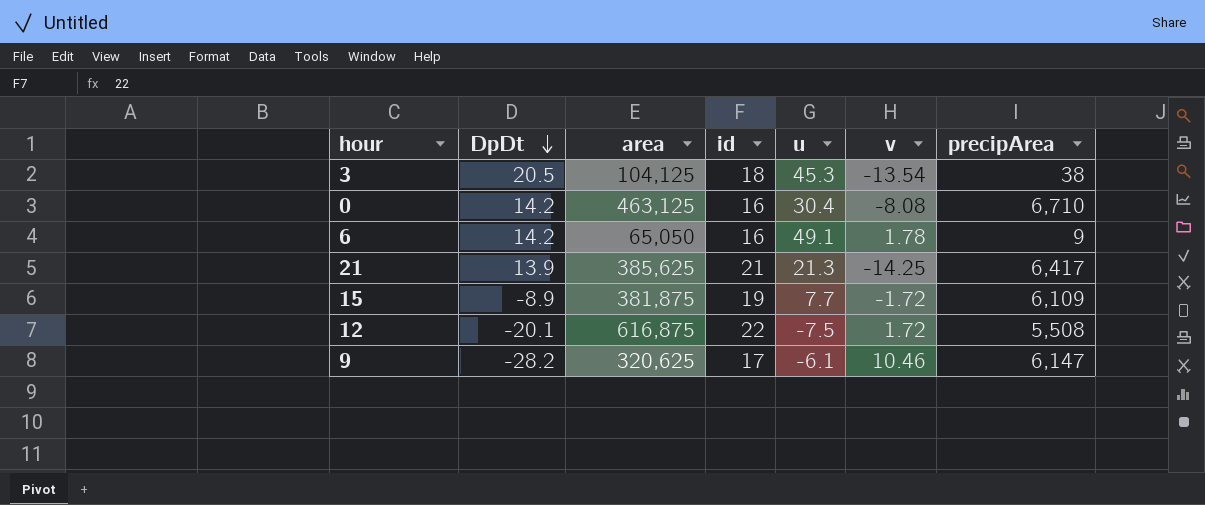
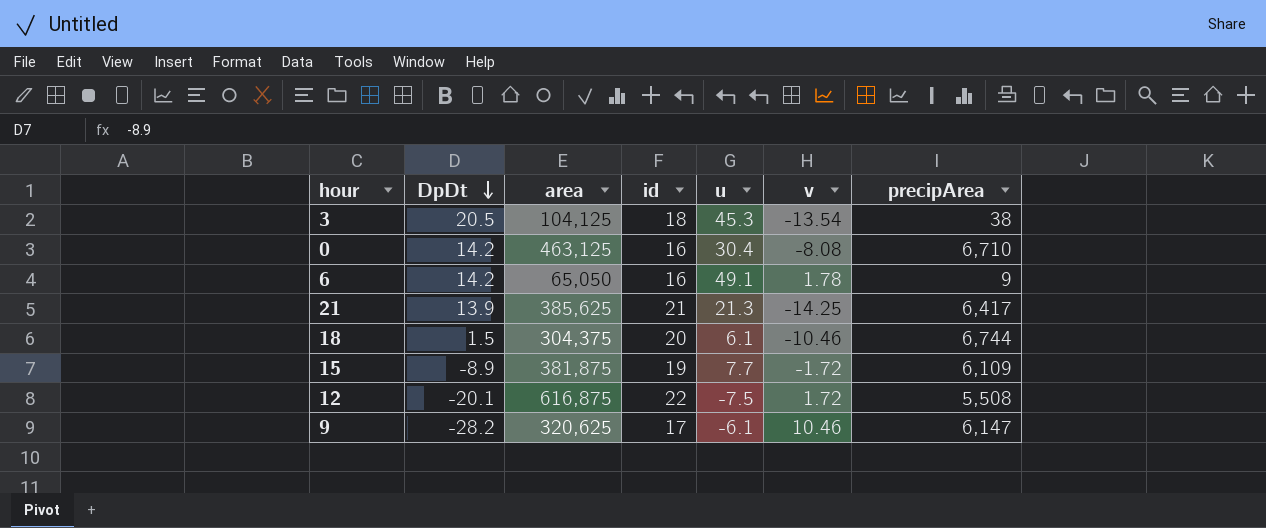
row 18: none -> 1.5 | 304,375 | 20 | 6.1 | -10.46 | 6,744

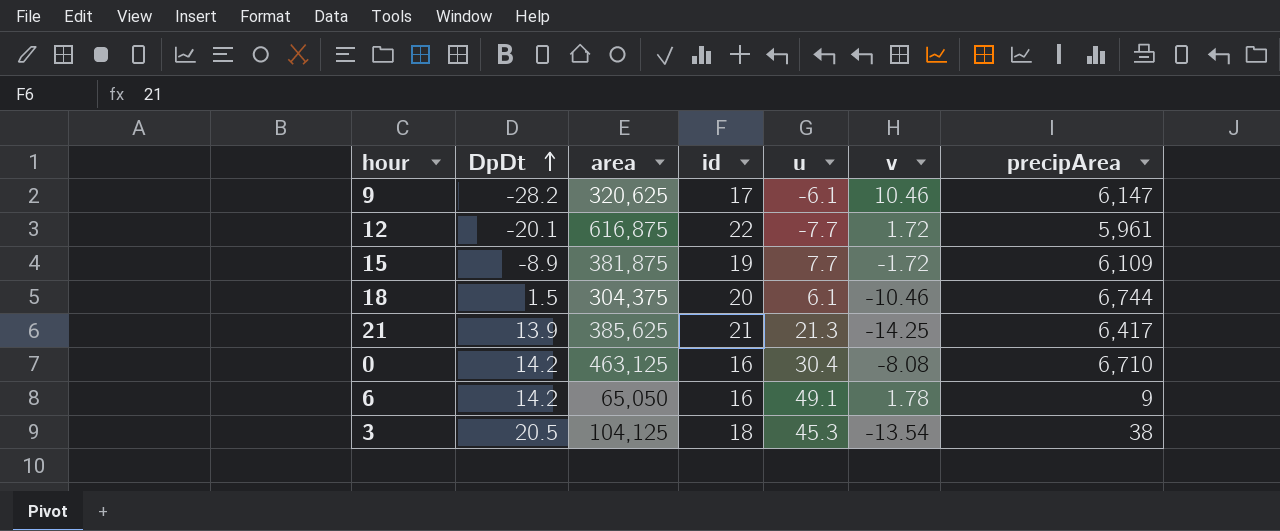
row order: DpDt descending -> DpDt ascending
12 | u: -7.5 -> -7.7
12 | precipArea: 5,508 -> 5,961

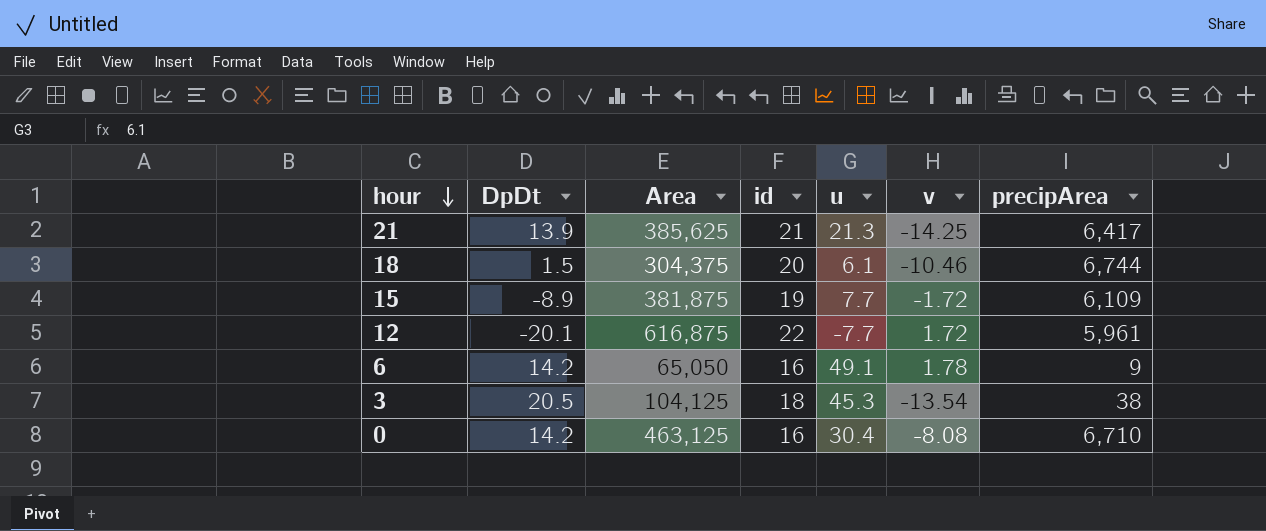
row order: DpDt ascending -> hour descending
column name: area -> Area
row 9: -28.2 | 320,625 | 17 | -6.1 | 10.46 | 6,147 -> none

